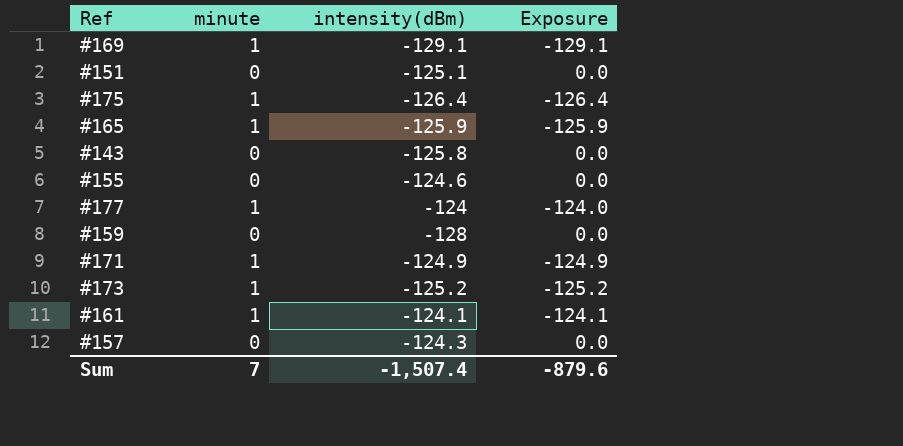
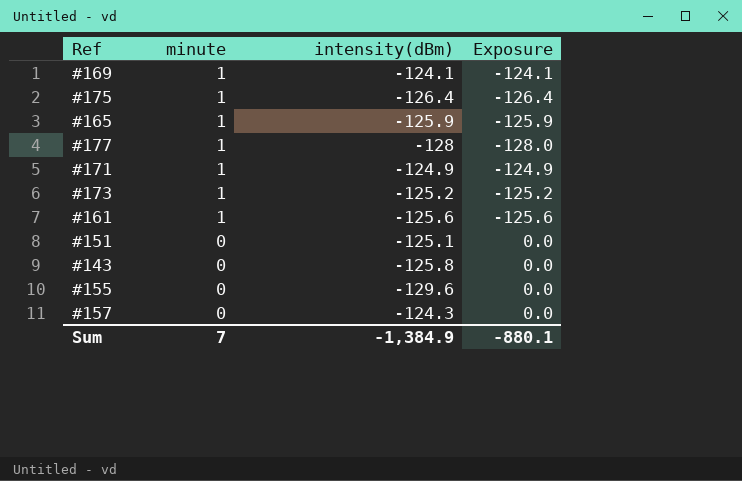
row order: none -> minute descending
row #159: 0 | -128 | 0.0 -> none
#169 | intensity(dBm): -129.1 -> -124.1
#169 | Exposure: -129.1 -> -124.1
#177 | intensity(dBm): -124 -> -128
#177 | Exposure: -124.0 -> -128.0
#161 | intensity(dBm): -124.1 -> -125.6
#161 | Exposure: -124.1 -> -125.6
#155 | intensity(dBm): -124.6 -> -129.6
Sum | intensity(dBm): -1,507.4 -> -1,384.9
Sum | Exposure: -879.6 -> -880.1

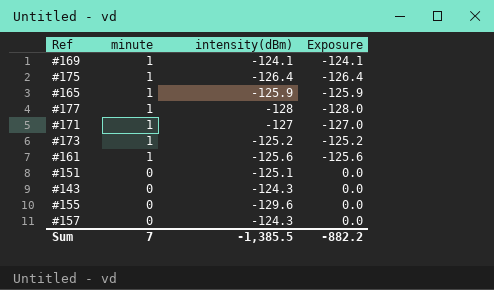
#171 | intensity(dBm): -124.9 -> -127
#171 | Exposure: -124.9 -> -127.0
#143 | intensity(dBm): -125.8 -> -124.3
Sum | intensity(dBm): -1,384.9 -> -1,385.5
Sum | Exposure: -880.1 -> -882.2

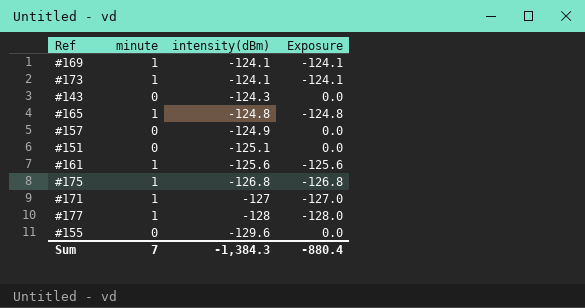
row order: minute descending -> intensity(dBm) descending
#173 | intensity(dBm): -125.2 -> -124.1
#173 | Exposure: -125.2 -> -124.1
#165 | intensity(dBm): -125.9 -> -124.8
#165 | Exposure: -125.9 -> -124.8
#157 | intensity(dBm): -124.3 -> -124.9
#175 | intensity(dBm): -126.4 -> -126.8
#175 | Exposure: -126.4 -> -126.8
Sum | intensity(dBm): -1,385.5 -> -1,384.3
Sum | Exposure: -882.2 -> -880.4

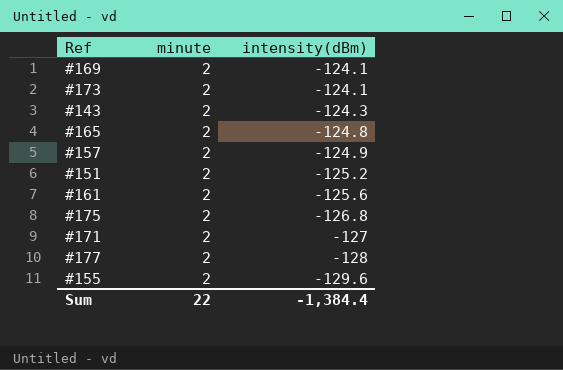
column Exposure | formula: [minute] * [intensity(dBm)] -> none
#169 | minute: 1 -> 2
#173 | minute: 1 -> 2
#143 | minute: 0 -> 2
#165 | minute: 1 -> 2
#157 | minute: 0 -> 2
#151 | minute: 0 -> 2
#151 | intensity(dBm): -125.1 -> -125.2
#161 | minute: 1 -> 2
#175 | minute: 1 -> 2
#171 | minute: 1 -> 2
#177 | minute: 1 -> 2
#155 | minute: 0 -> 2
Sum | minute: 7 -> 22
Sum | intensity(dBm): -1,384.3 -> -1,384.4

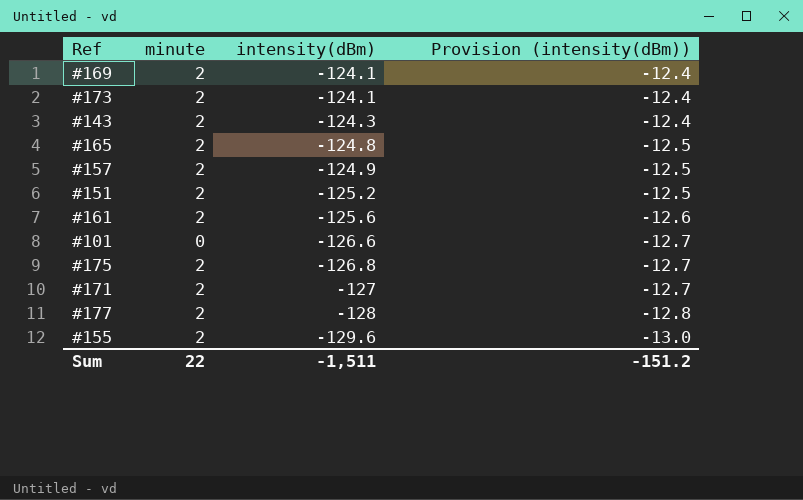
column Provision (intensity(dBm)) | formula: none -> [intensity(dBm)] * 0.1
row #101: none -> 0 | -126.6 | -12.7
Sum | intensity(dBm): -1,384.4 -> -1,511

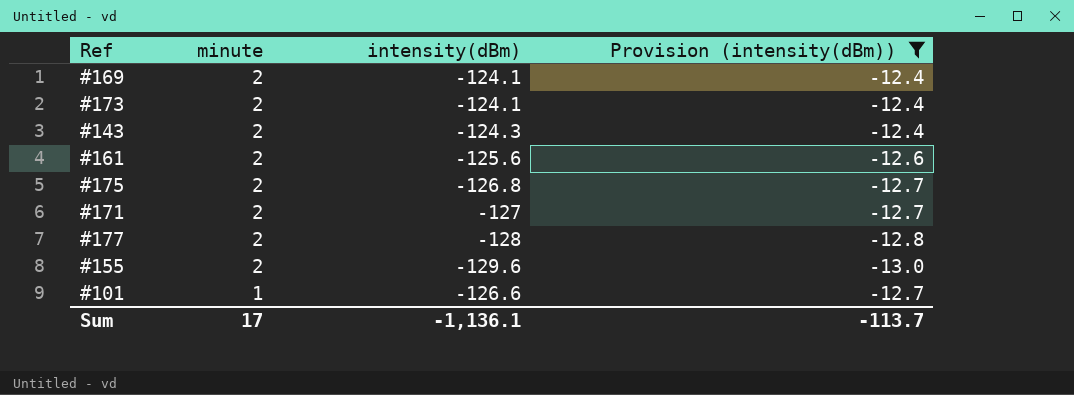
filter: none -> Provision (intensity(dBm)) != -12.5
row order: intensity(dBm) descending -> minute descending
#101 | minute: 0 -> 1
Sum | minute: 22 -> 17
Sum | intensity(dBm): -1,511 -> -1,136.1
Sum | Provision (intensity(dBm)): -151.2 -> -113.7

